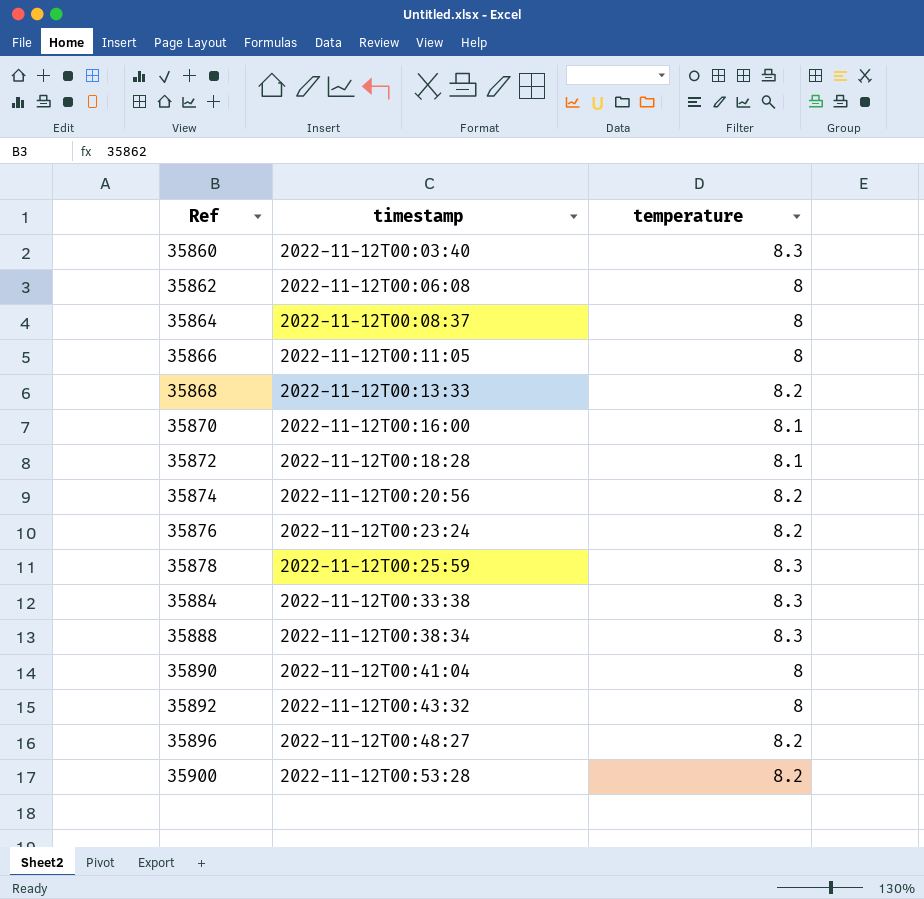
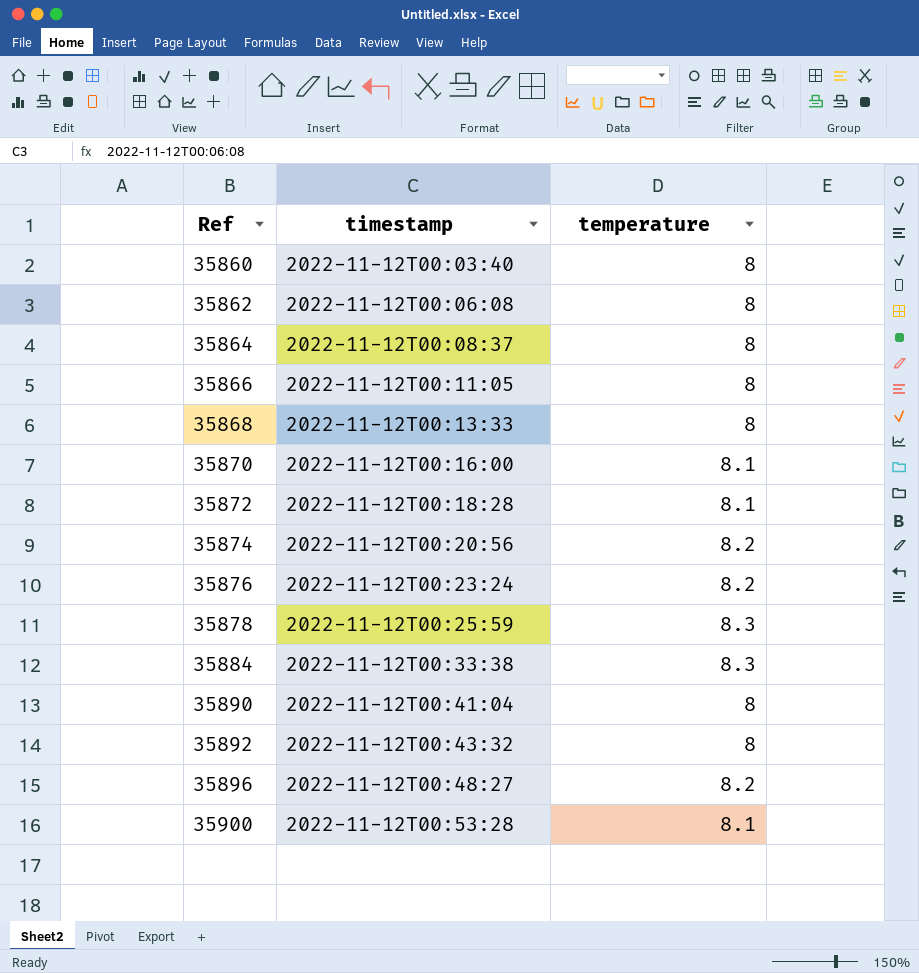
row 35888: 2022-11-12T00:38:34 | 8.3 -> none
35860 | temperature: 8.3 -> 8
35868 | temperature: 8.2 -> 8
35900 | temperature: 8.2 -> 8.1

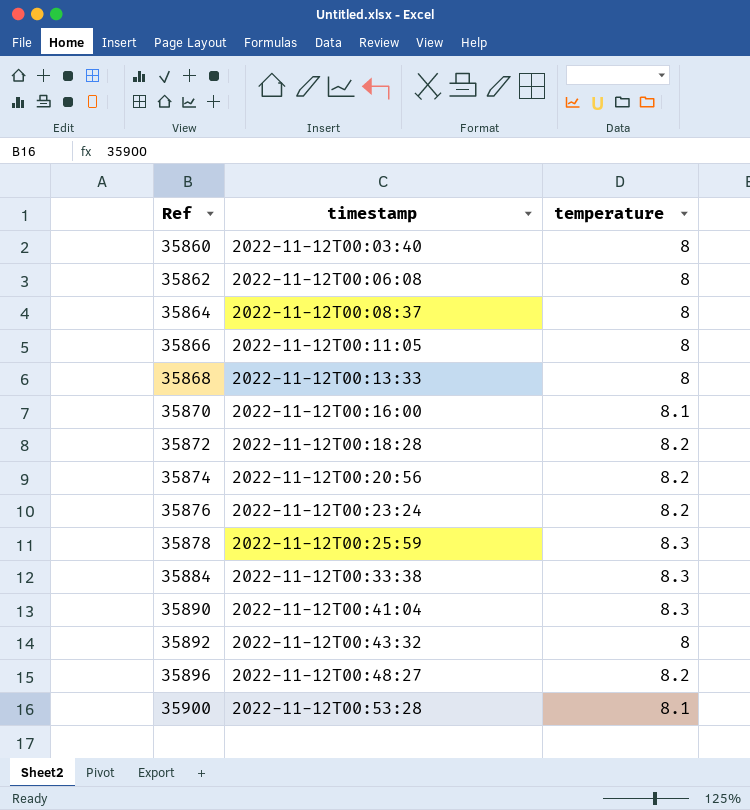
35872 | temperature: 8.1 -> 8.2
35890 | temperature: 8 -> 8.3

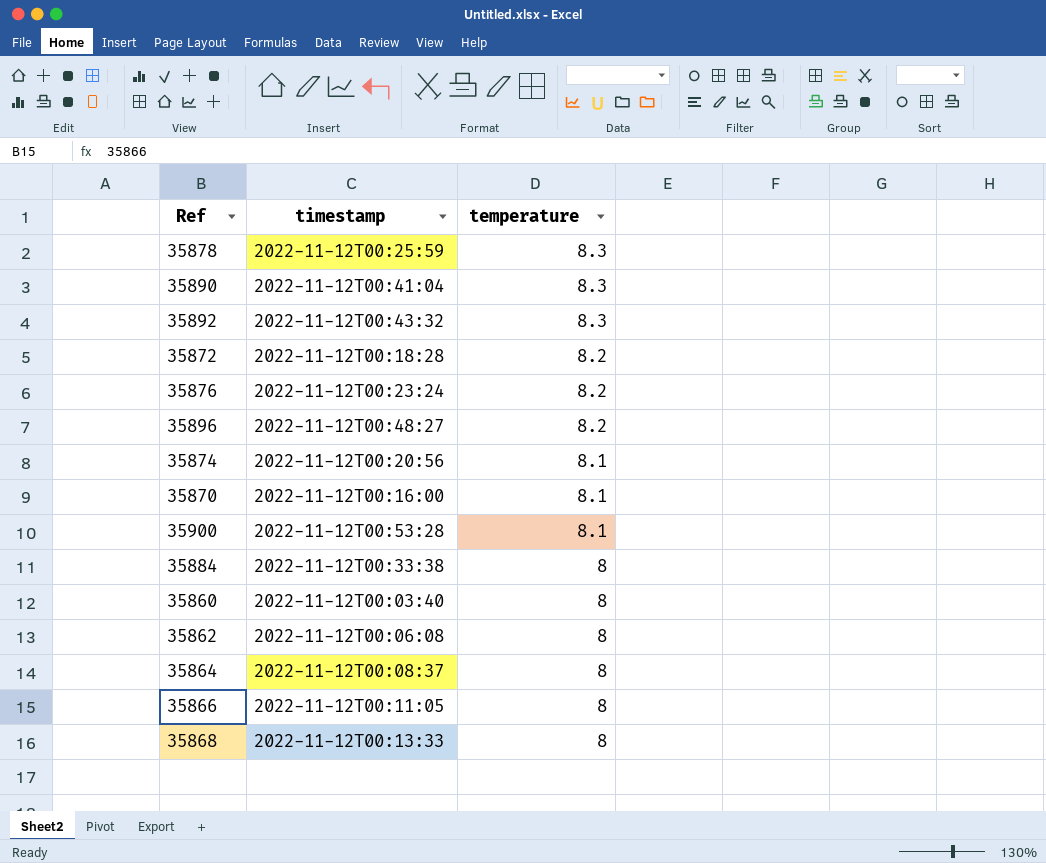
row order: Ref ascending -> temperature descending
35892 | temperature: 8 -> 8.3
35874 | temperature: 8.2 -> 8.1
35884 | temperature: 8.3 -> 8

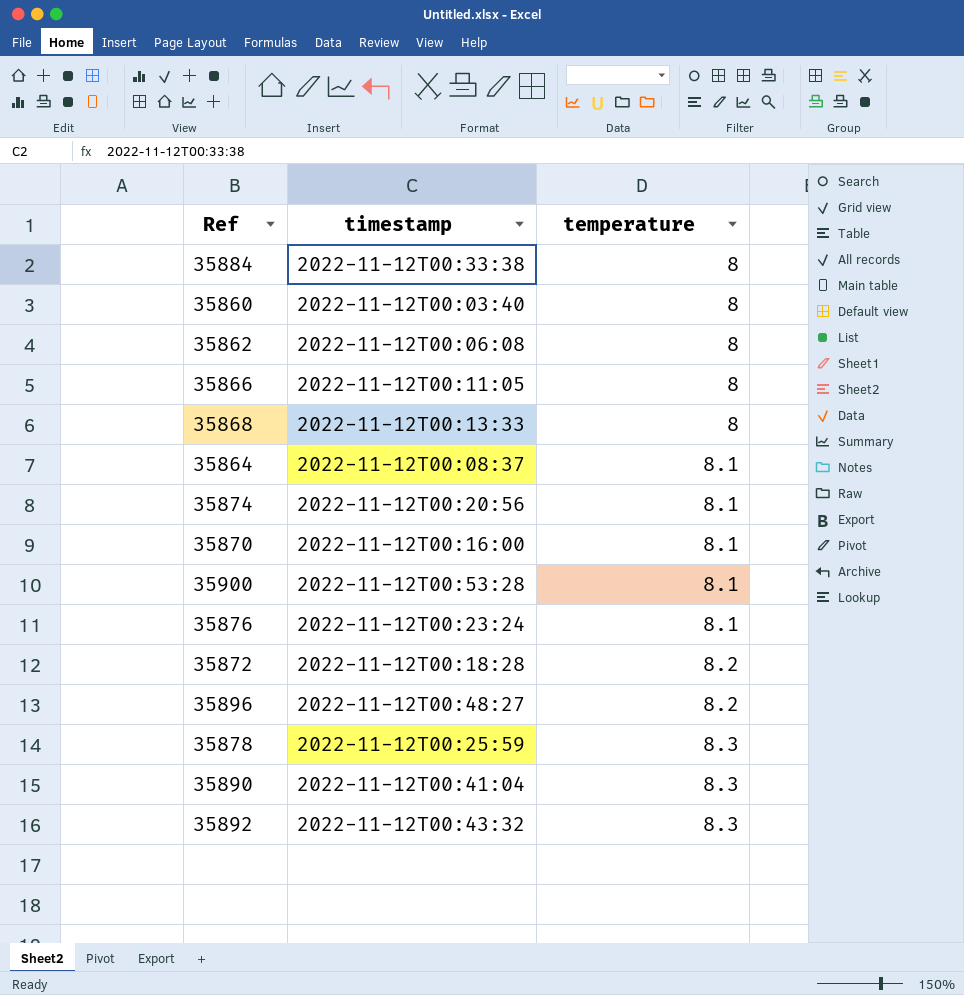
row order: temperature descending -> temperature ascending
35864 | temperature: 8 -> 8.1
35876 | temperature: 8.2 -> 8.1

